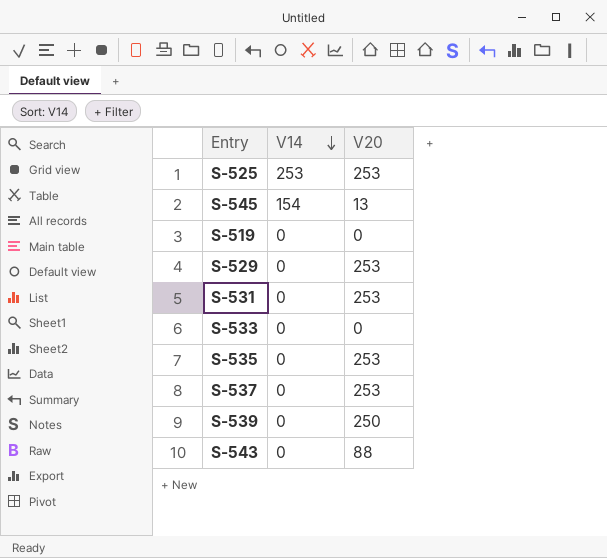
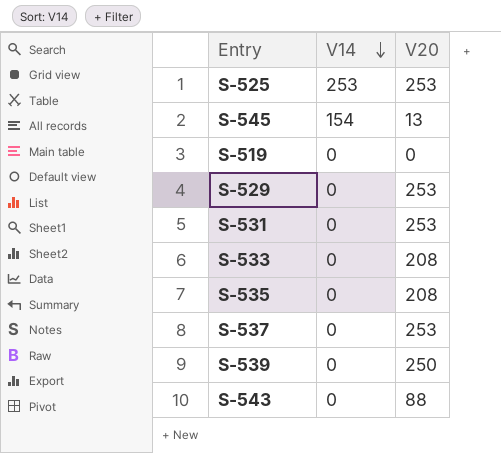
S-533 | V20: 0 -> 208
S-535 | V20: 253 -> 208

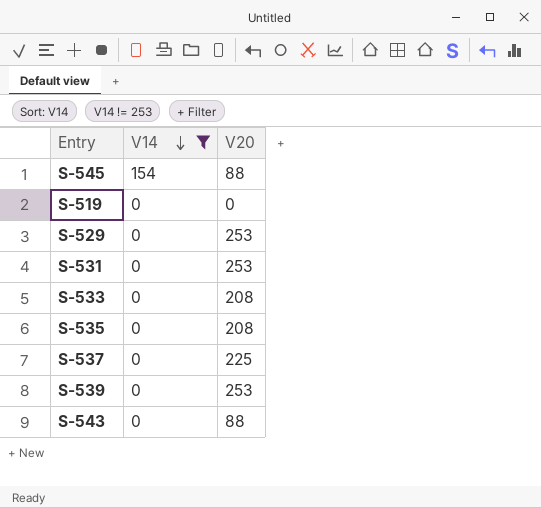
filter: none -> V14 != 253
S-545 | V20: 13 -> 88
S-537 | V20: 253 -> 225
S-539 | V20: 250 -> 253

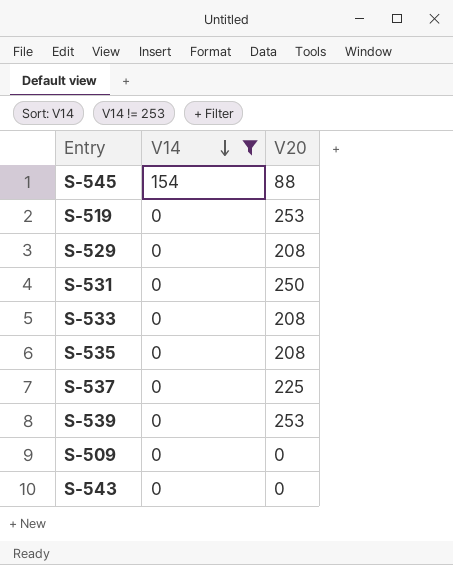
S-519 | V20: 0 -> 253
S-529 | V20: 253 -> 208
S-531 | V20: 253 -> 250
row S-509: none -> 0 | 0
S-543 | V20: 88 -> 0

